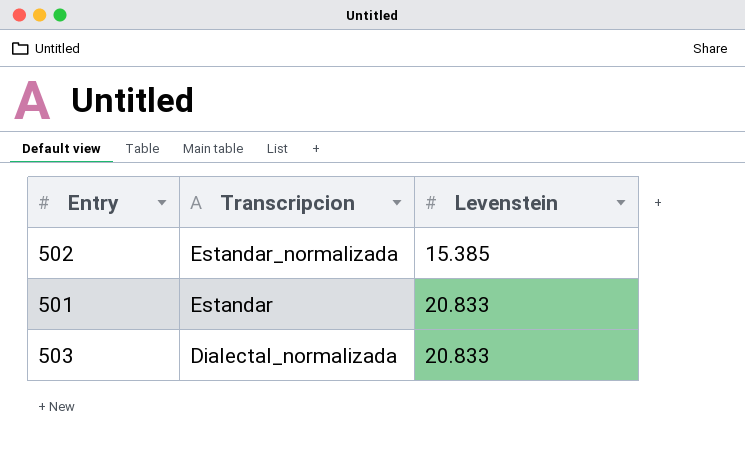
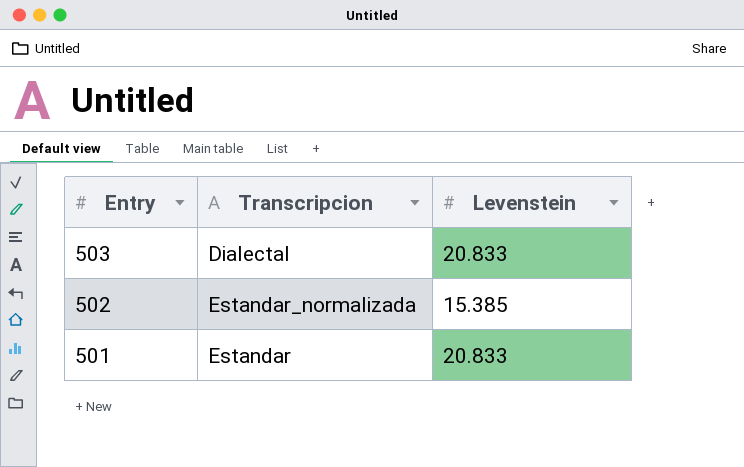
row order: Transcripcion descending -> Entry descending
503 | Transcripcion: Dialectal_normalizada -> Dialectal

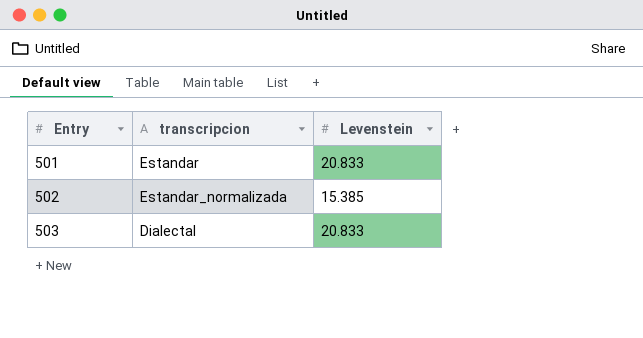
row order: Entry descending -> Entry ascending
column name: Transcripcion -> transcripcion

